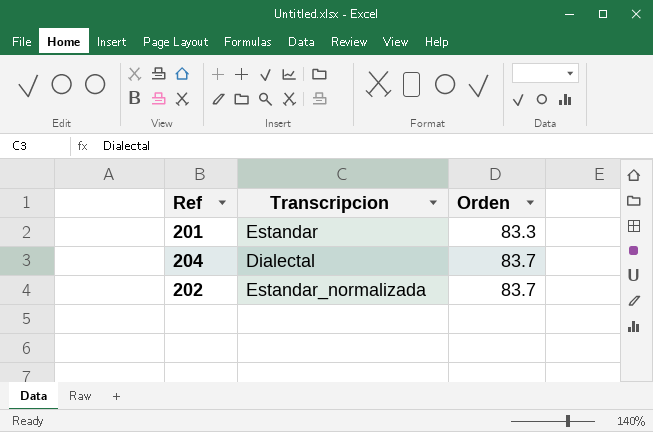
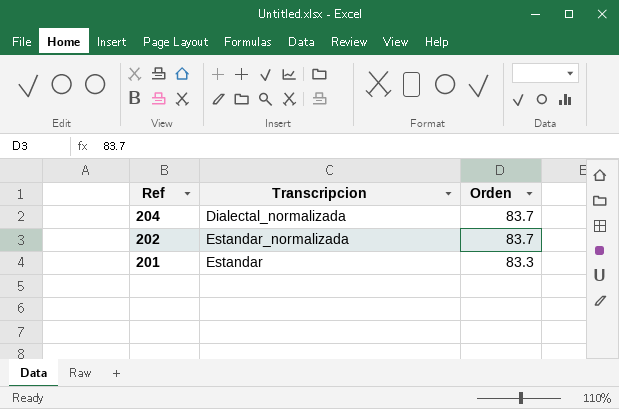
row order: Orden ascending -> Ref descending
204 | Transcripcion: Dialectal -> Dialectal_normalizada

